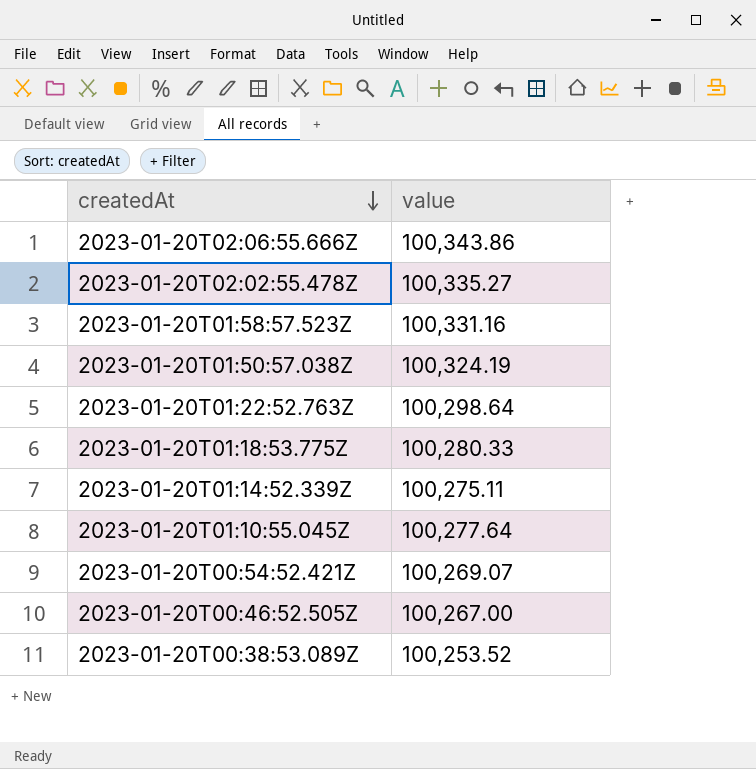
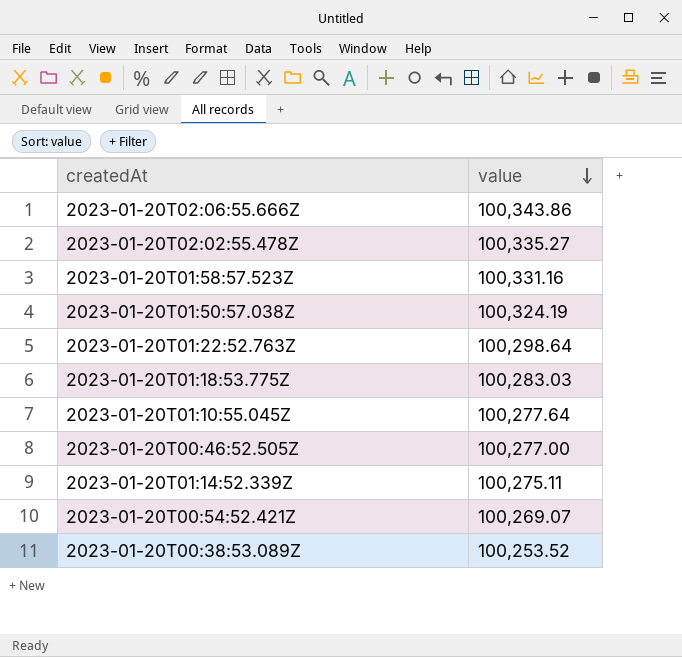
row order: createdAt descending -> value descending
2023-01-20T01:18:53.775Z | value: 100,280.33 -> 100,283.03
2023-01-20T00:46:52.505Z | value: 100,267.00 -> 100,277.00

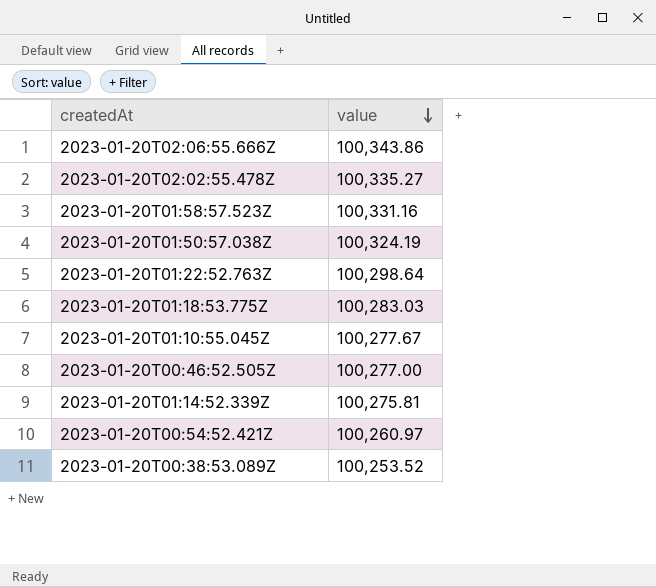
2023-01-20T01:10:55.045Z | value: 100,277.64 -> 100,277.67
2023-01-20T01:14:52.339Z | value: 100,275.11 -> 100,275.81
2023-01-20T00:54:52.421Z | value: 100,269.07 -> 100,260.97

